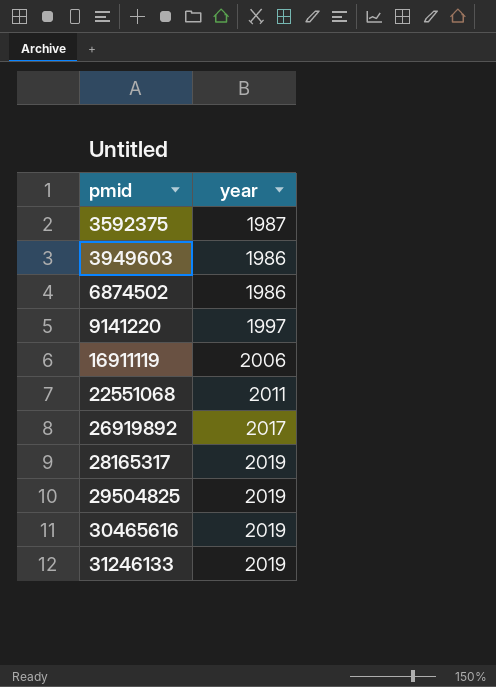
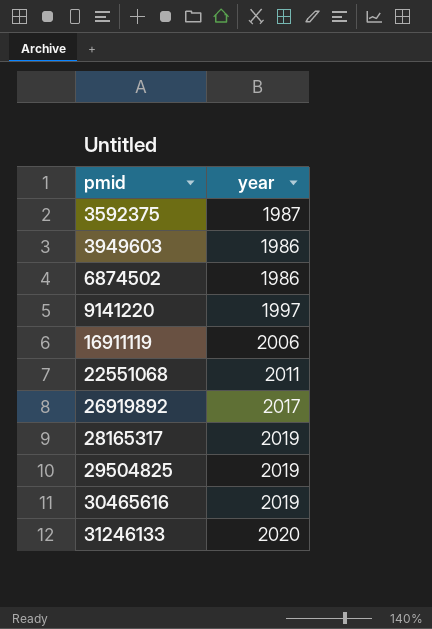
31246133 | year: 2019 -> 2020

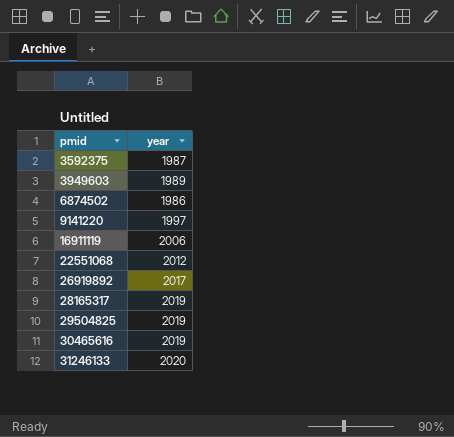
3949603 | year: 1986 -> 1989
22551068 | year: 2011 -> 2012

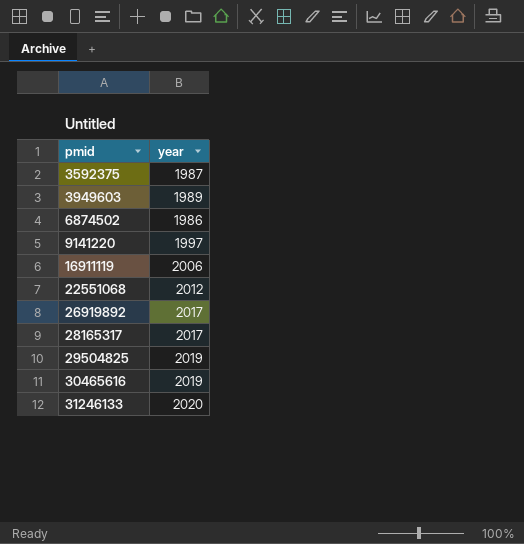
28165317 | year: 2019 -> 2017

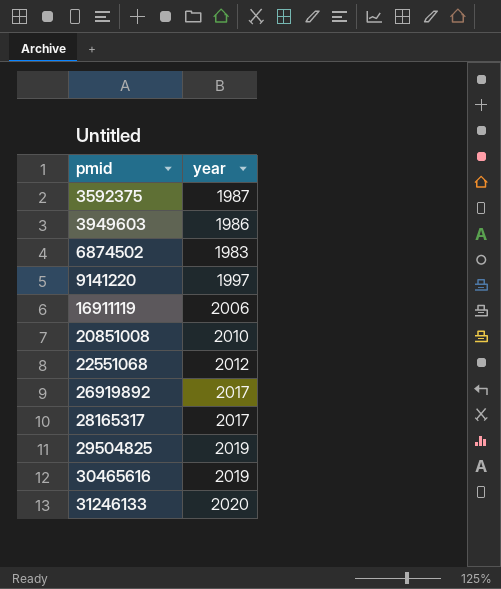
3949603 | year: 1989 -> 1986
6874502 | year: 1986 -> 1983
row 20851008: none -> 2010

